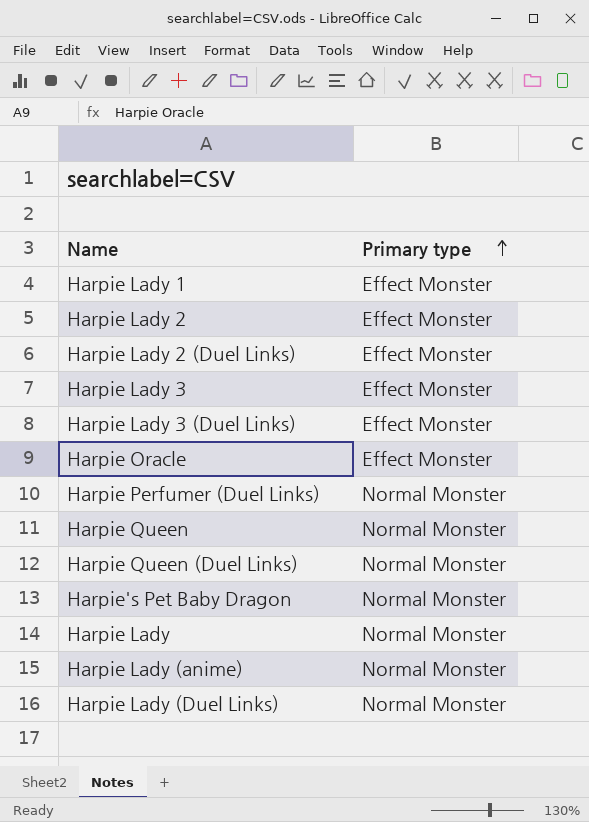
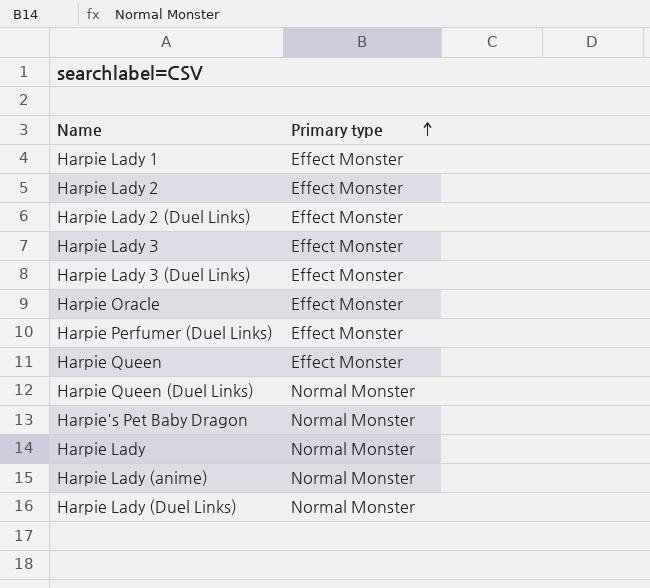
Harpie Perfumer (Duel Links) | Primary type: Normal Monster -> Effect Monster
Harpie Queen | Primary type: Normal Monster -> Effect Monster

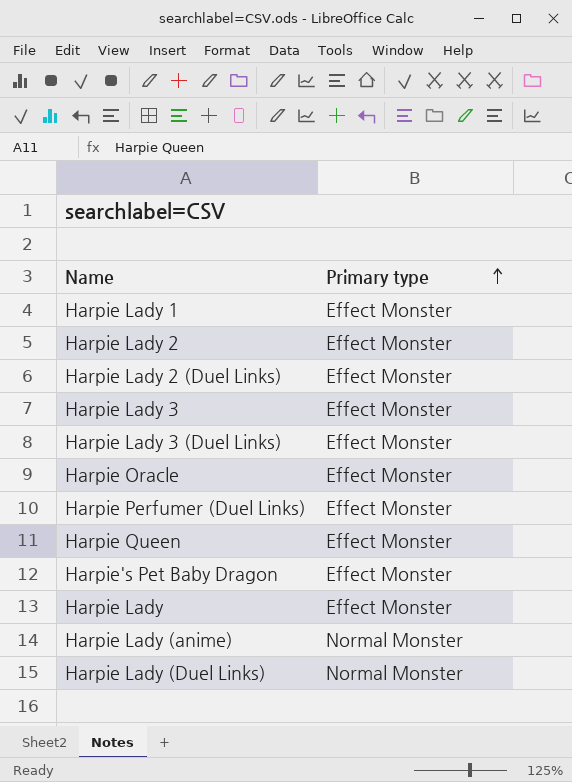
row Harpie Queen (Duel Links): Normal Monster -> none
Harpie's Pet Baby Dragon | Primary type: Normal Monster -> Effect Monster
Harpie Lady | Primary type: Normal Monster -> Effect Monster

